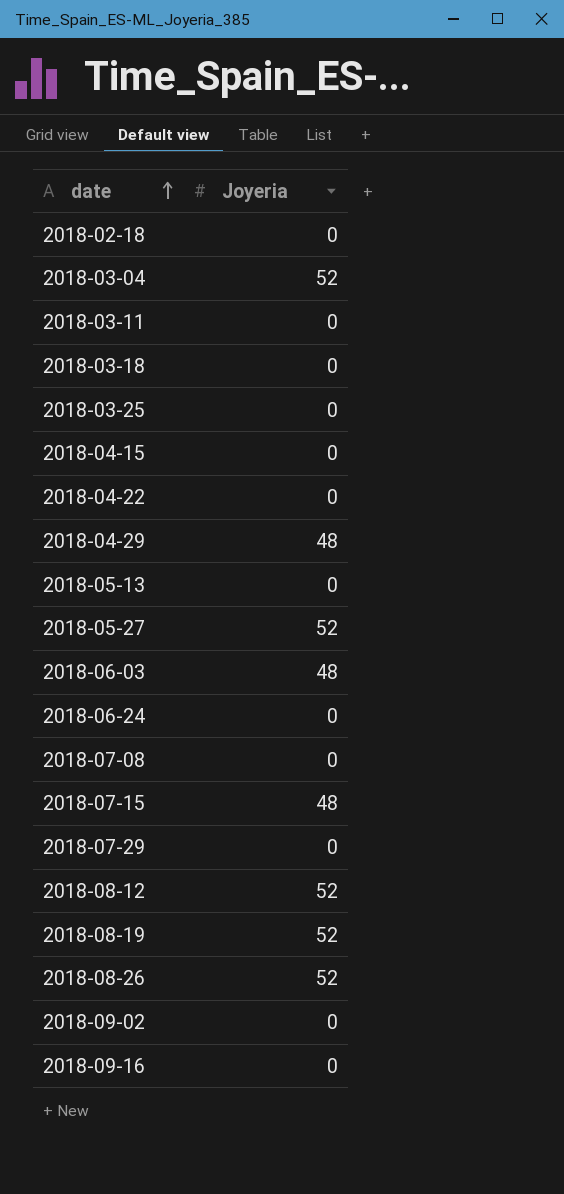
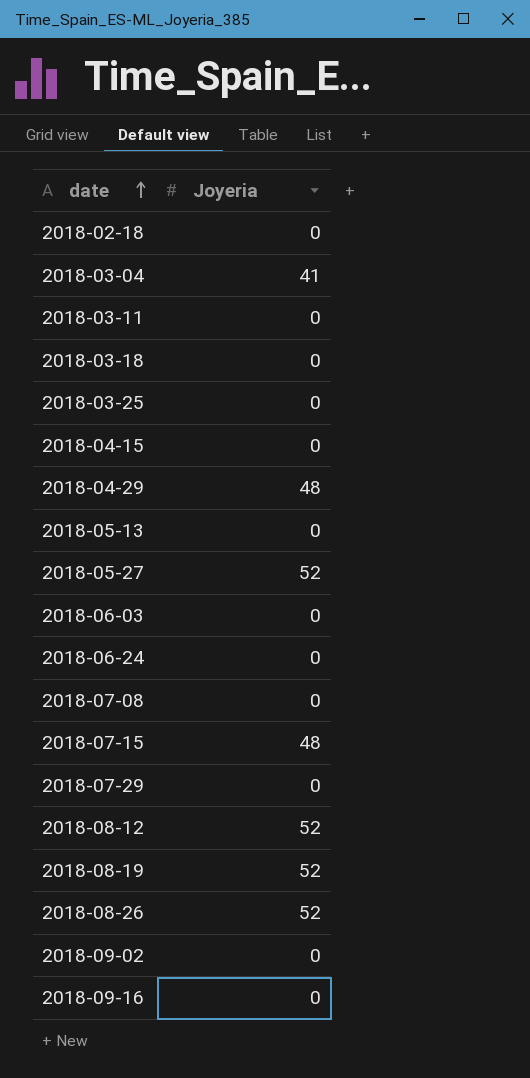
row 2018-04-22: 0 -> none
2018-03-04 | Joyeria: 52 -> 41
2018-06-03 | Joyeria: 48 -> 0

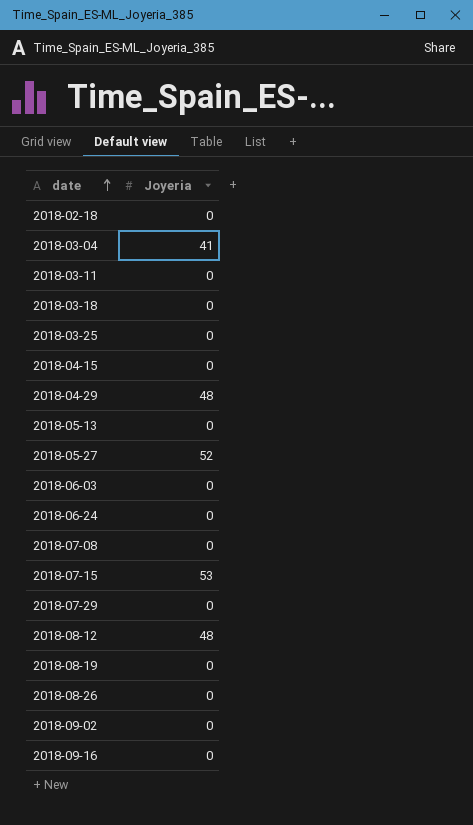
2018-07-15 | Joyeria: 48 -> 53
2018-08-12 | Joyeria: 52 -> 48
2018-08-19 | Joyeria: 52 -> 0
2018-08-26 | Joyeria: 52 -> 0

